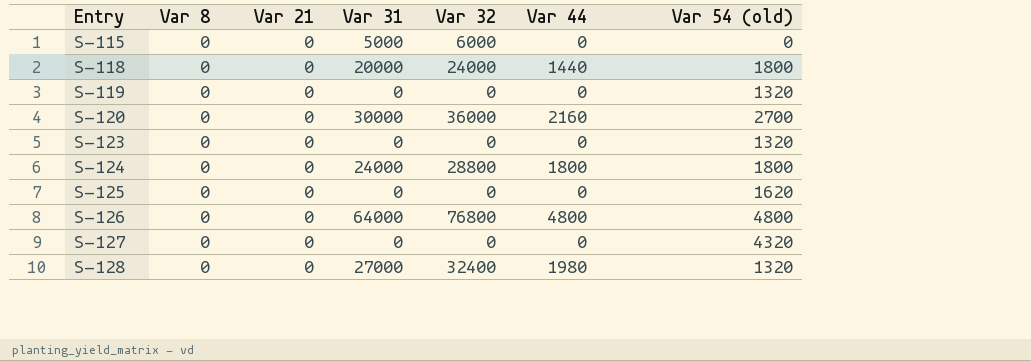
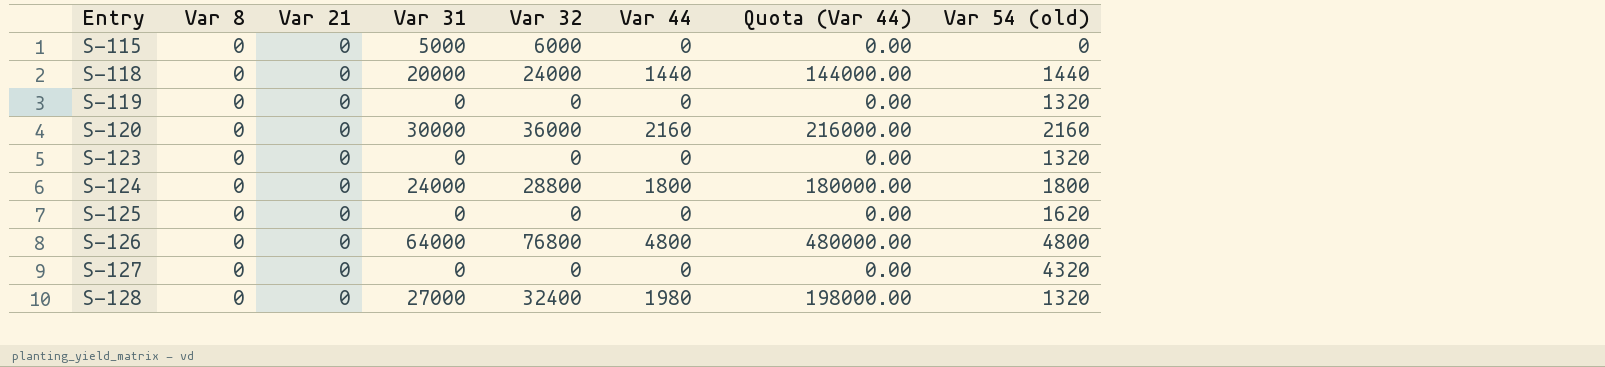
column Quota (Var 44) | formula: none -> [Var 44] * 100
S-118 | Var 54 (old): 1800 -> 1440
S-120 | Var 54 (old): 2700 -> 2160

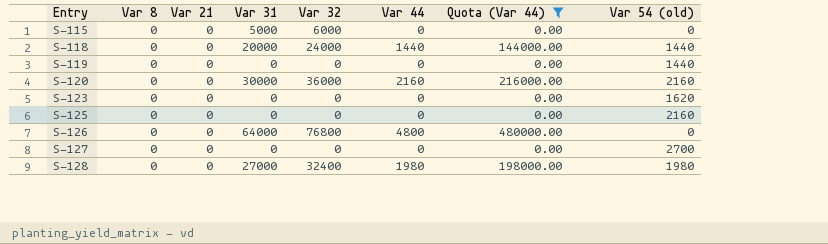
filter: none -> Quota (Var 44) != 180000.00
S-119 | Var 54 (old): 1320 -> 1440
S-123 | Var 54 (old): 1320 -> 1620
S-125 | Var 54 (old): 1620 -> 2160
S-126 | Var 54 (old): 4800 -> 0
S-127 | Var 54 (old): 4320 -> 2700
S-128 | Var 54 (old): 1320 -> 1980

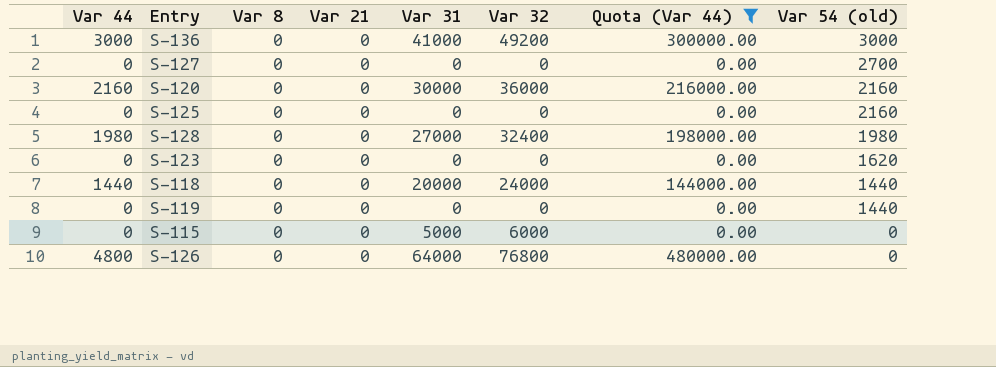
row order: Entry ascending -> Var 54 (old) descending
column Var 44 | position: 6 -> 1
row S-136: none -> 3000 | 0 | 0 | 41000 | 49200 | 300000.00 | 3000

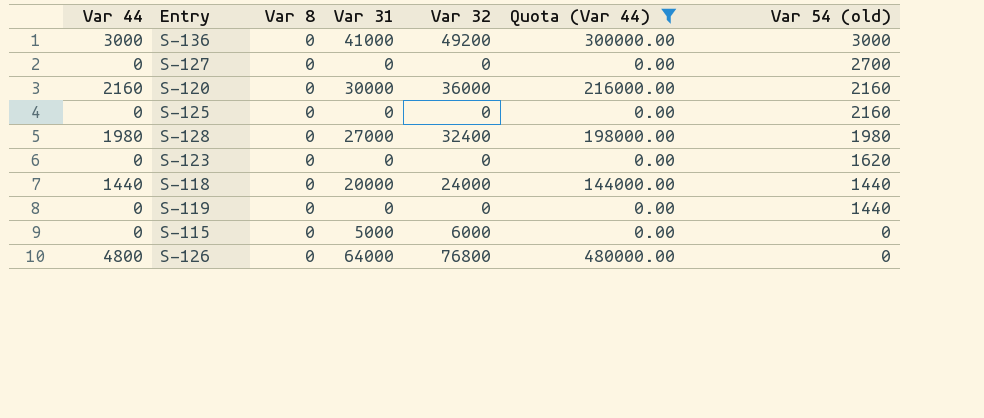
column Var 21 | position: 4 -> none

